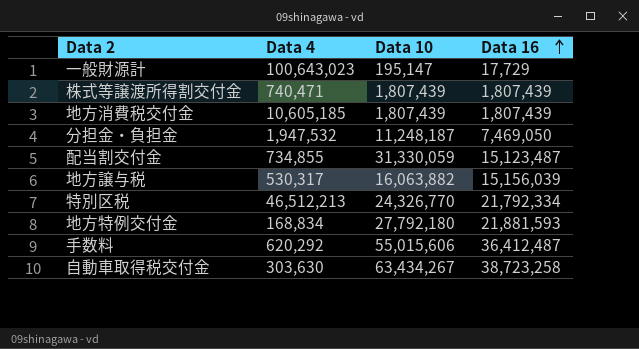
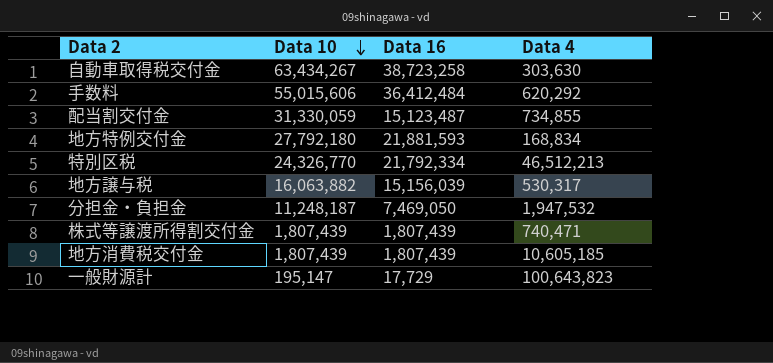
row order: Data 16 ascending -> Data 10 descending
column Data 4 | position: 2 -> 4
手数料 | Data 16: 36,412,487 -> 36,412,484
一般財源計 | Data 4: 100,643,023 -> 100,643,823

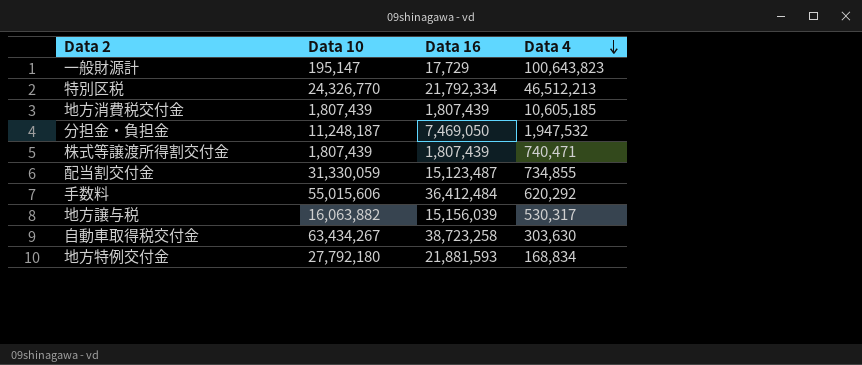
row order: Data 10 descending -> Data 4 descending

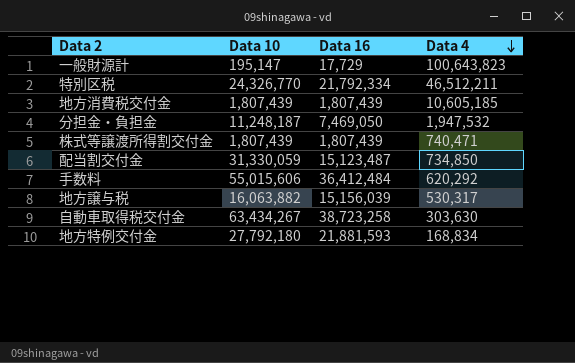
特別区税 | Data 4: 46,512,213 -> 46,512,211
配当割交付金 | Data 4: 734,855 -> 734,850

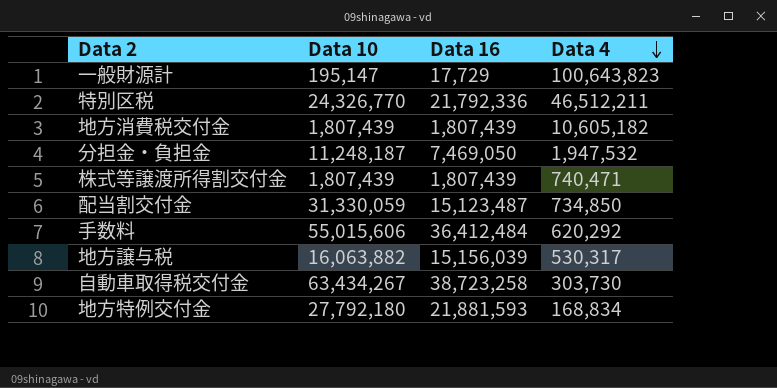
特別区税 | Data 16: 21,792,334 -> 21,792,336
地方消費税交付金 | Data 4: 10,605,185 -> 10,605,182
自動車取得税交付金 | Data 4: 303,630 -> 303,730

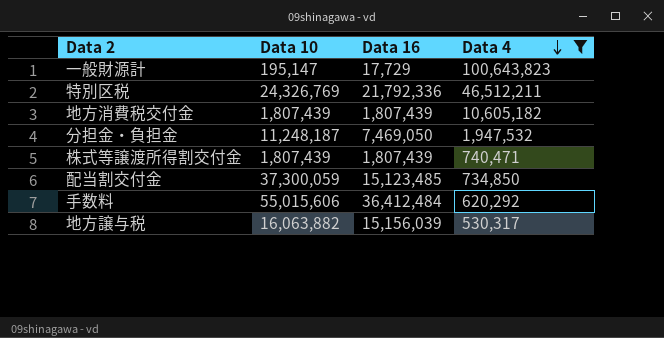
filter: none -> Data 4 >= 530,317
特別区税 | Data 10: 24,326,770 -> 24,326,769
配当割交付金 | Data 10: 31,330,059 -> 37,300,059
配当割交付金 | Data 16: 15,123,487 -> 15,123,485

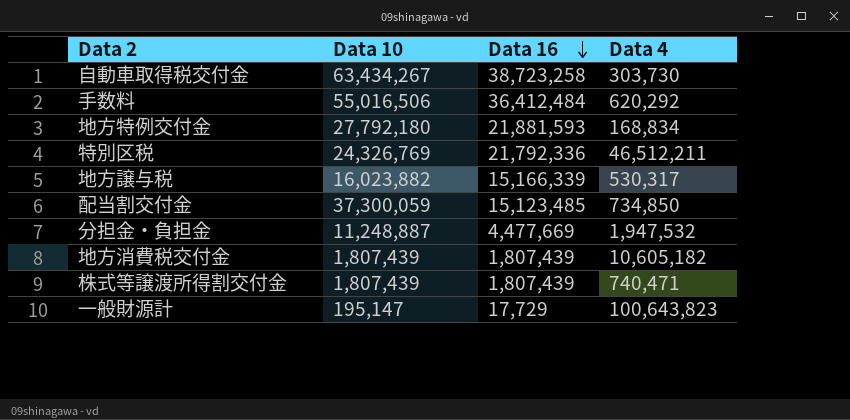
filter: Data 4 >= 530,317 -> none
row order: Data 4 descending -> Data 16 descending
手数料 | Data 10: 55,015,606 -> 55,016,506
地方譲与税 | Data 10: 16,063,882 -> 16,023,882
地方譲与税 | Data 16: 15,156,039 -> 15,166,339
分担金・負担金 | Data 10: 11,248,187 -> 11,248,887
分担金・負担金 | Data 16: 7,469,050 -> 4,477,669

